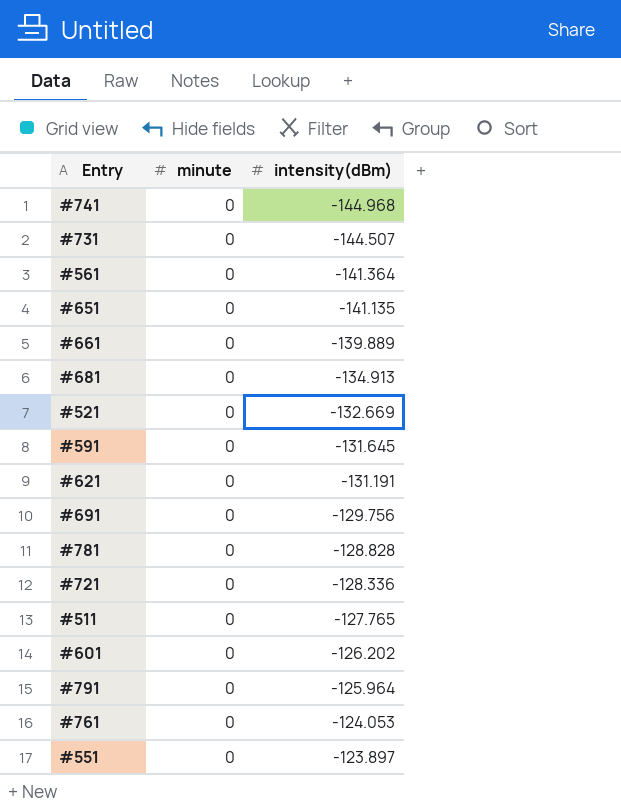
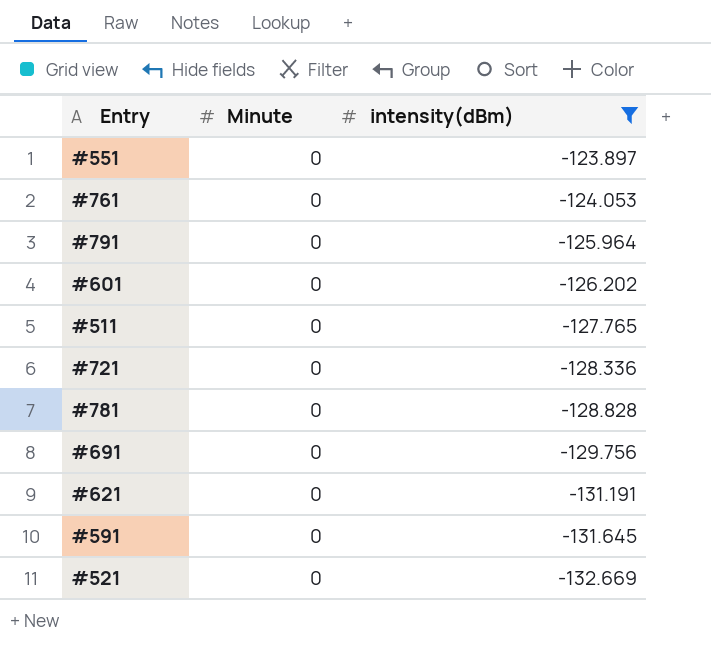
filter: none -> intensity(dBm) >= -132.669
row order: intensity(dBm) ascending -> intensity(dBm) descending
column name: minute -> Minute

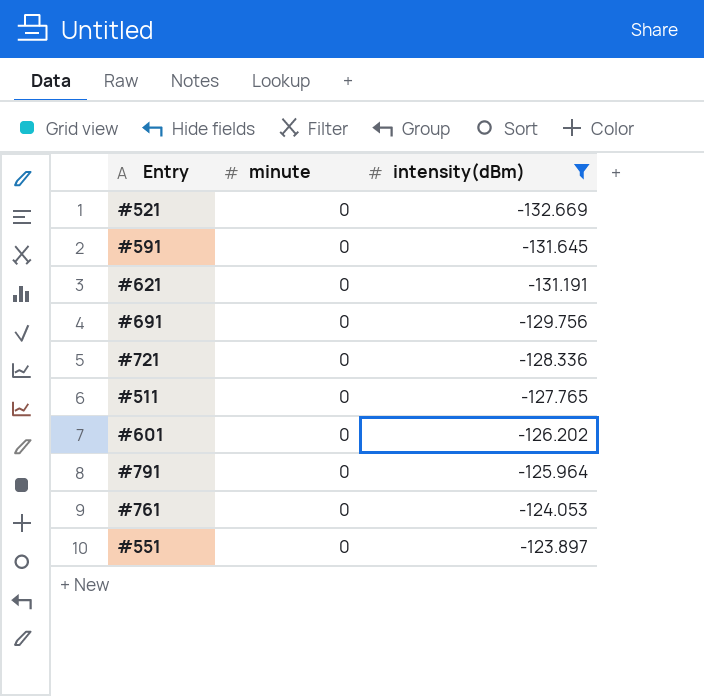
row order: intensity(dBm) descending -> intensity(dBm) ascending
column name: Minute -> minute
row #781: 0 | -128.828 -> none

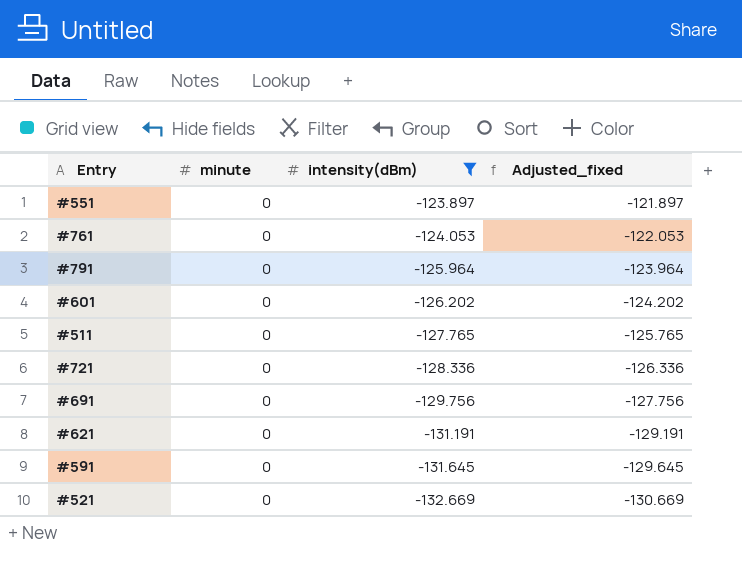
row order: intensity(dBm) ascending -> intensity(dBm) descending
column Adjusted_fixed | formula: none -> [intensity(dBm)] + 2

